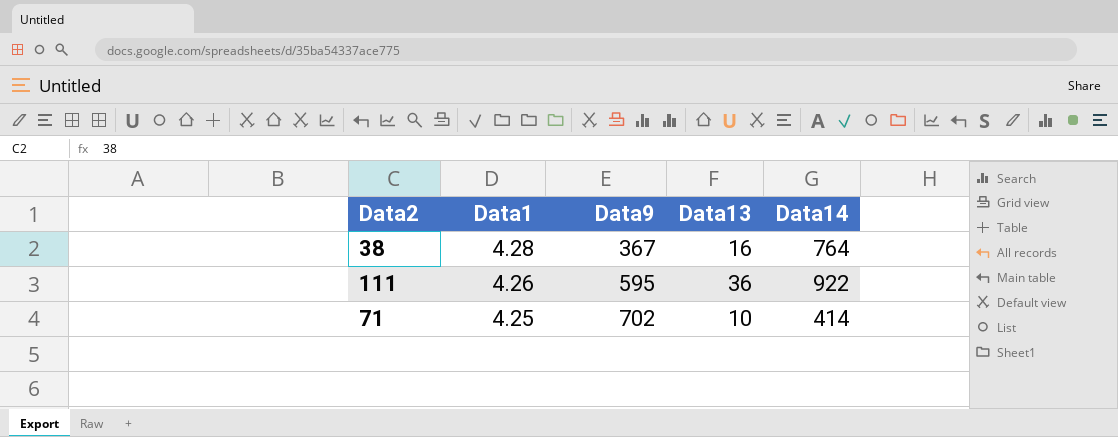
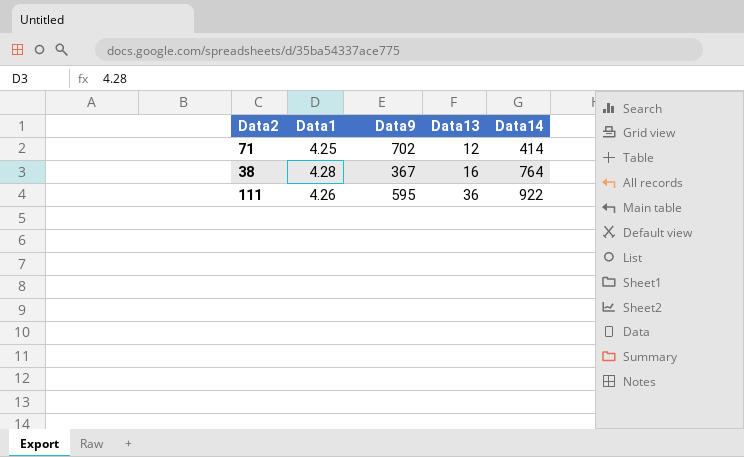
row order: Data1 descending -> Data13 ascending
71 | Data13: 10 -> 12

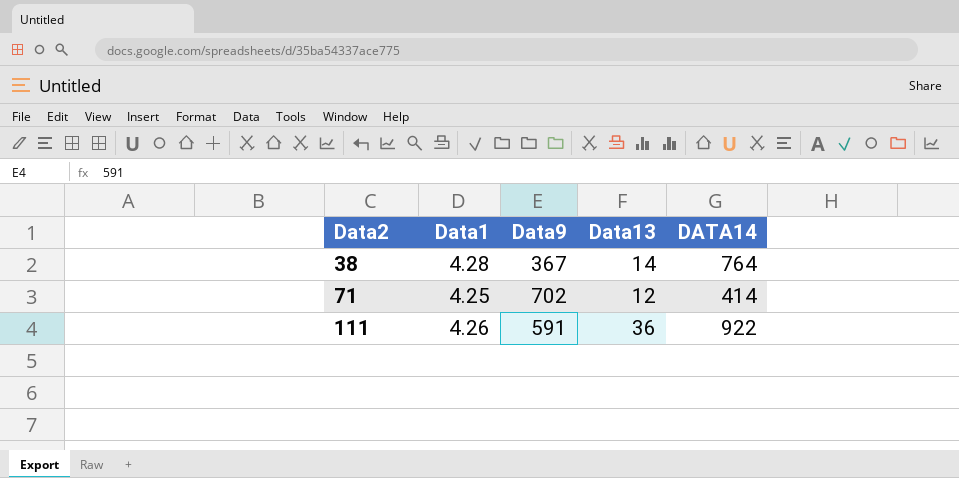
row order: Data13 ascending -> Data2 ascending
column name: Data14 -> DATA14
38 | Data13: 16 -> 14
111 | Data9: 595 -> 591

